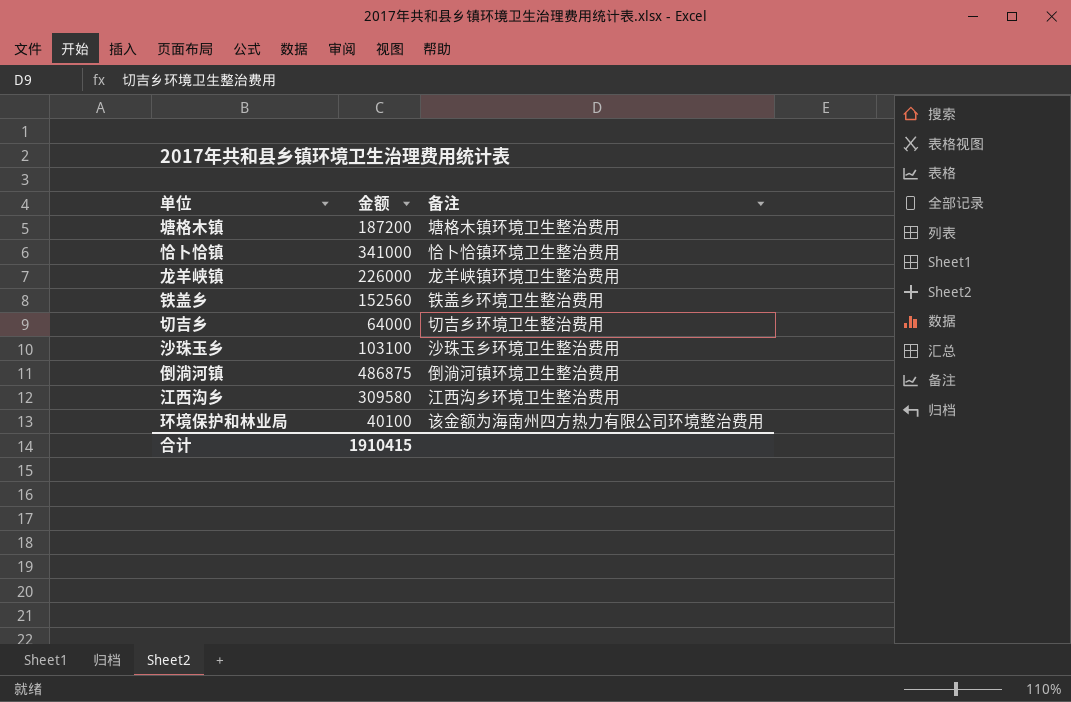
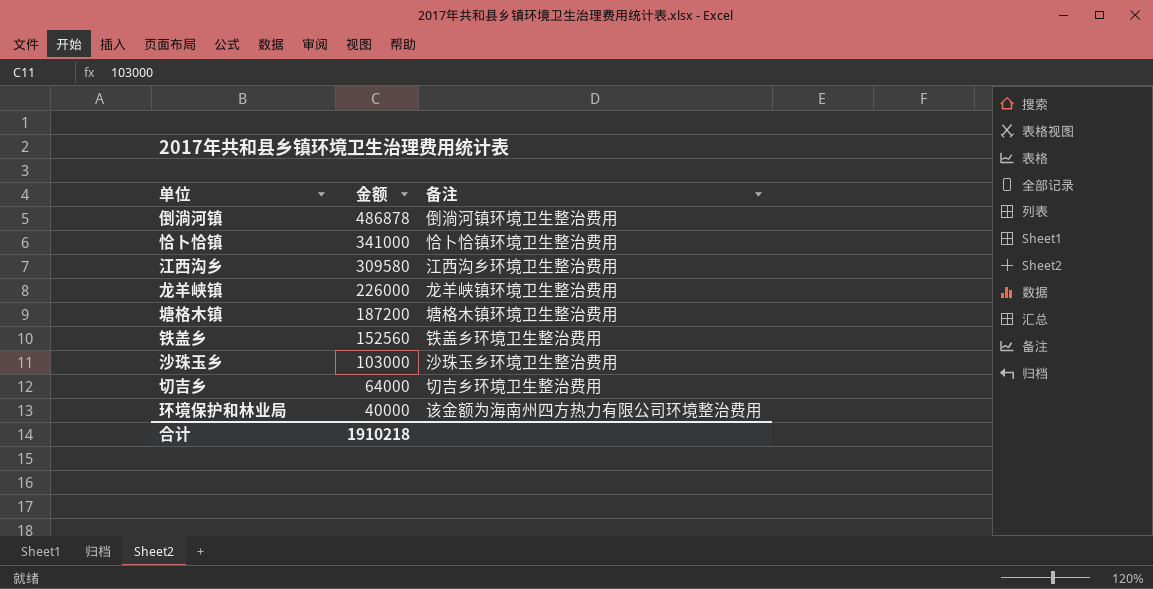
row order: none -> 金额 descending
倒淌河镇 | 金额: 486875 -> 486878
沙珠玉乡 | 金额: 103100 -> 103000
环境保护和林业局 | 金额: 40100 -> 40000
合计 | 金额: 1910415 -> 1910218

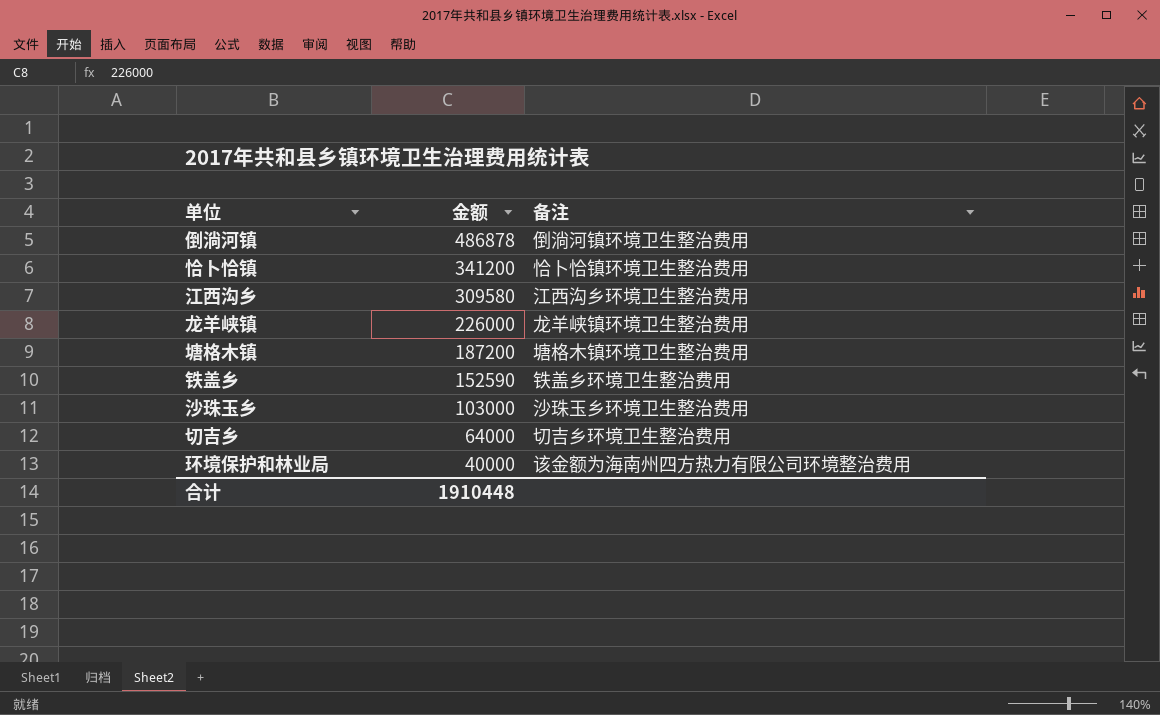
恰卜恰镇 | 金额: 341000 -> 341200
铁盖乡 | 金额: 152560 -> 152590
合计 | 金额: 1910218 -> 1910448

